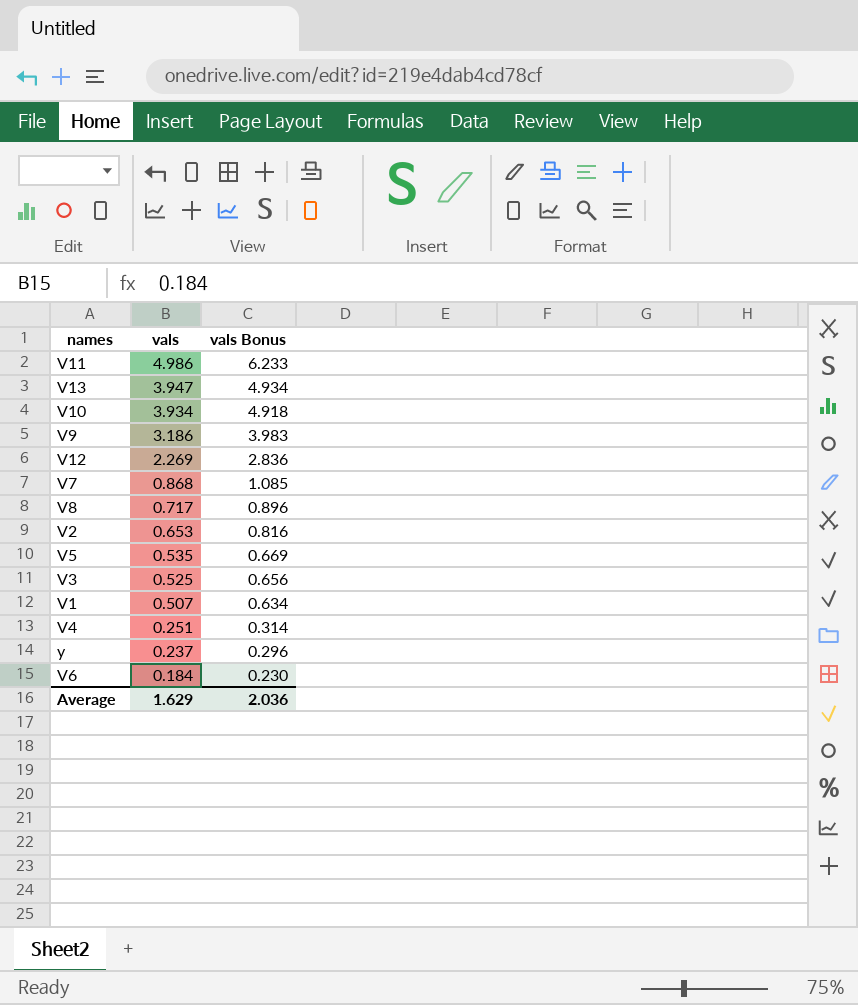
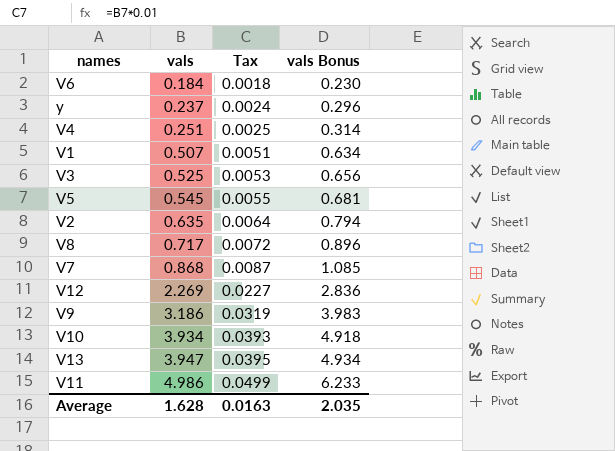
row order: vals descending -> vals ascending
column Tax | formula: none -> [vals] * 0.01
V5 | vals: 0.535 -> 0.545
V5 | vals Bonus: 0.669 -> 0.681
V2 | vals: 0.653 -> 0.635
V2 | vals Bonus: 0.816 -> 0.794
Average | vals: 1.629 -> 1.628
Average | vals Bonus: 2.036 -> 2.035

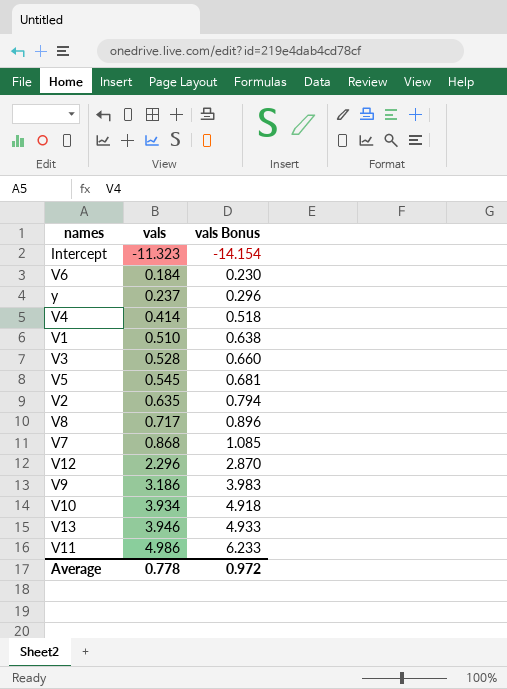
column Tax | formula: [vals] * 0.01 -> none
row Intercept: none -> -11.323 | -14.154
V4 | vals: 0.251 -> 0.414
V4 | vals Bonus: 0.314 -> 0.518
V1 | vals: 0.507 -> 0.510
V1 | vals Bonus: 0.634 -> 0.638
V3 | vals: 0.525 -> 0.528
V3 | vals Bonus: 0.656 -> 0.660
V12 | vals: 2.269 -> 2.296
V12 | vals Bonus: 2.836 -> 2.870
V13 | vals: 3.947 -> 3.946
V13 | vals Bonus: 4.934 -> 4.933
Average | vals: 1.628 -> 0.778
Average | vals Bonus: 2.035 -> 0.972

